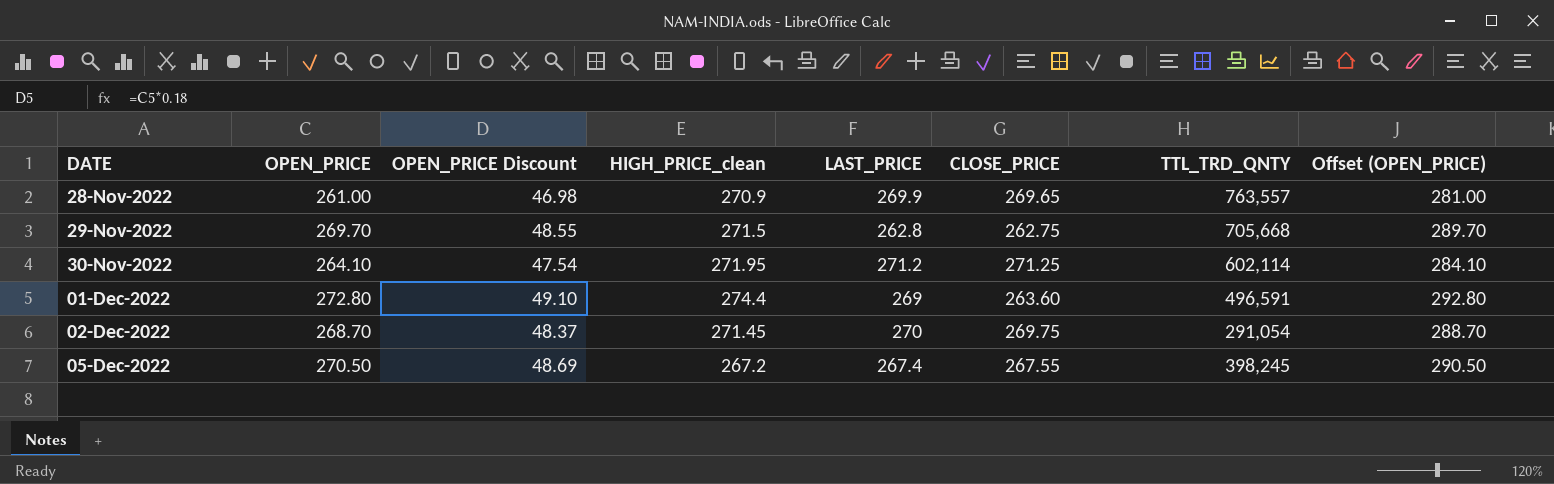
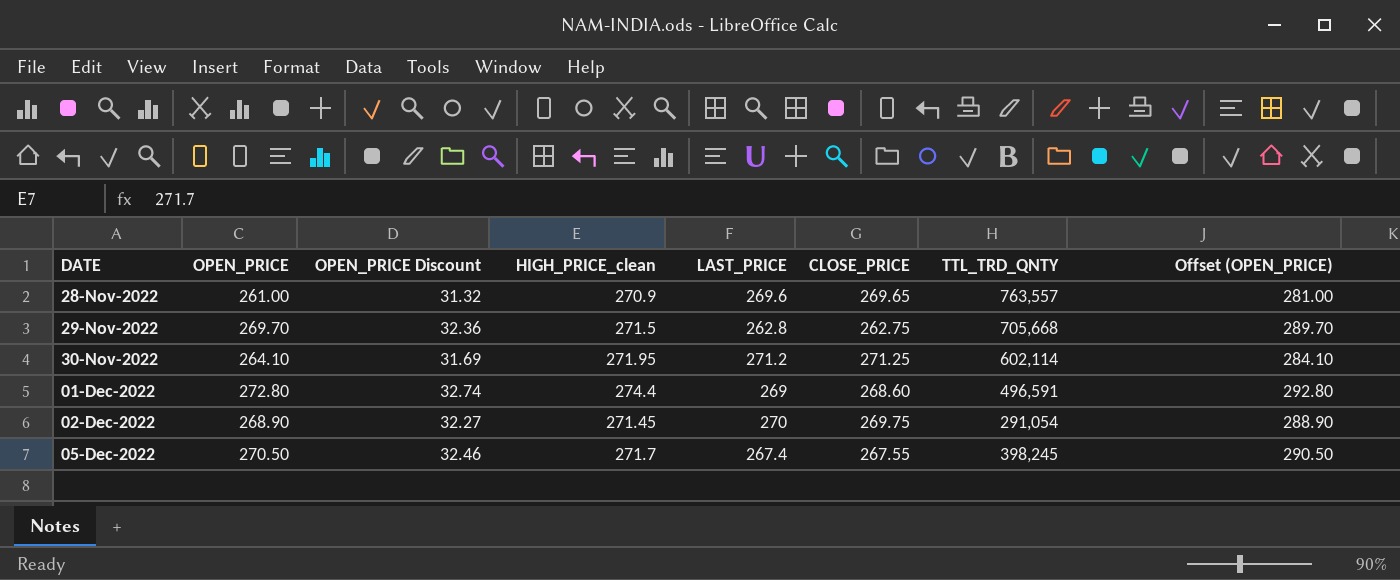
column OPEN_PRICE Discount | formula: [OPEN_PRICE] * 0.18 -> [OPEN_PRICE] * 0.12
28-Nov-2022 | LAST_PRICE: 269.9 -> 269.6
01-Dec-2022 | CLOSE_PRICE: 263.60 -> 268.60
02-Dec-2022 | OPEN_PRICE: 268.70 -> 268.90
02-Dec-2022 | Offset (OPEN_PRICE): 288.70 -> 288.90
05-Dec-2022 | HIGH_PRICE_clean: 267.2 -> 271.7

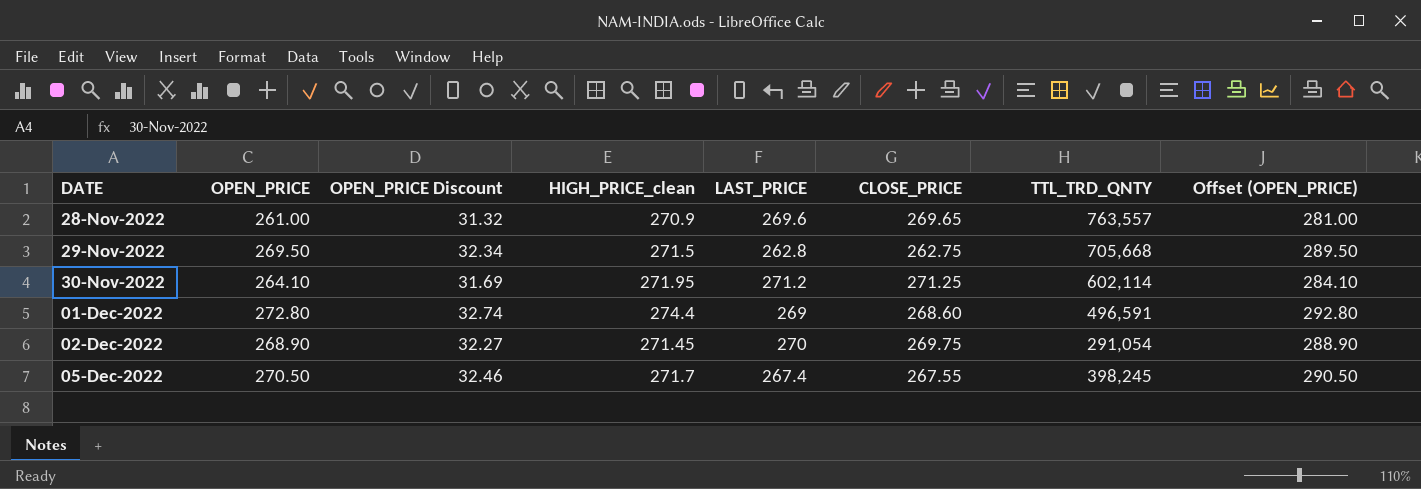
29-Nov-2022 | OPEN_PRICE: 269.70 -> 269.50
29-Nov-2022 | OPEN_PRICE Discount: 32.36 -> 32.34
29-Nov-2022 | Offset (OPEN_PRICE): 289.70 -> 289.50

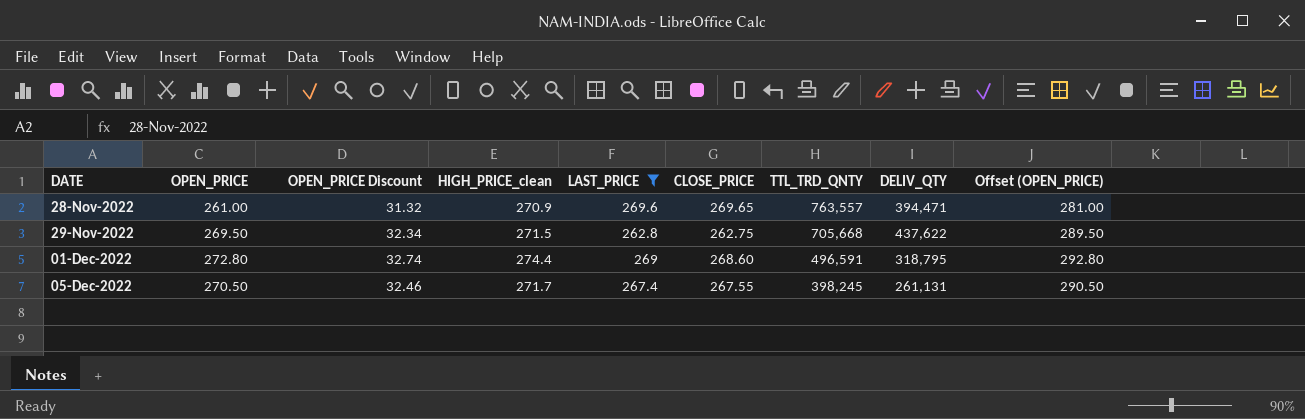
filter: none -> LAST_PRICE <= 269.6
column DELIV_QTY | position: none -> 8

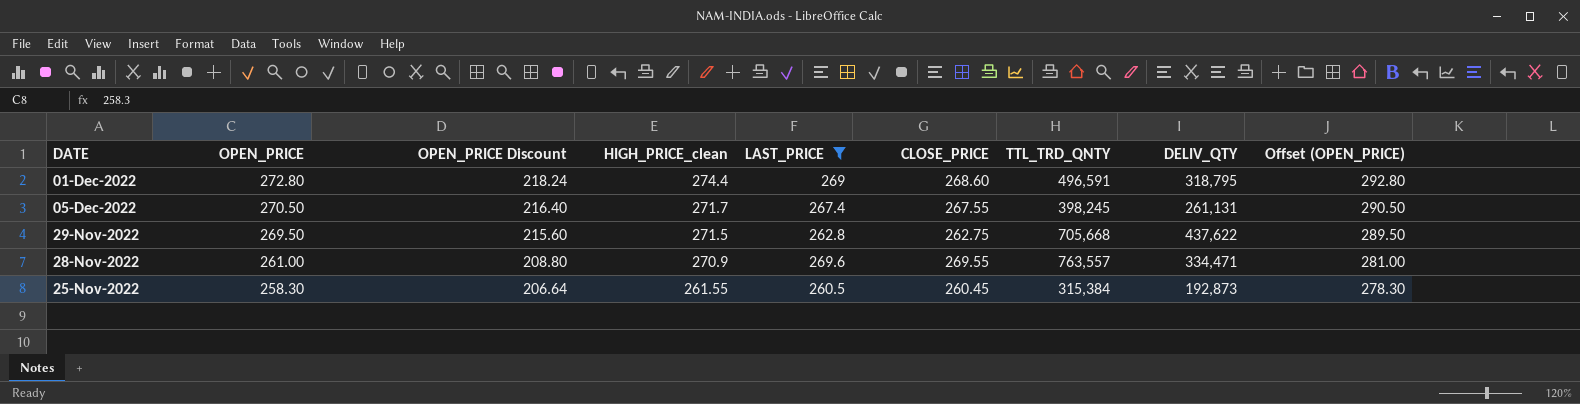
row order: DATE ascending -> OPEN_PRICE descending
column OPEN_PRICE Discount | formula: [OPEN_PRICE] * 0.12 -> [OPEN_PRICE] * 0.8
28-Nov-2022 | CLOSE_PRICE: 269.65 -> 269.55
28-Nov-2022 | DELIV_QTY: 394,471 -> 334,471
row 25-Nov-2022: none -> 258.30 | 206.64 | 261.55 | 260.5 | 260.45 | 315,384 | 192,873 | 278.30

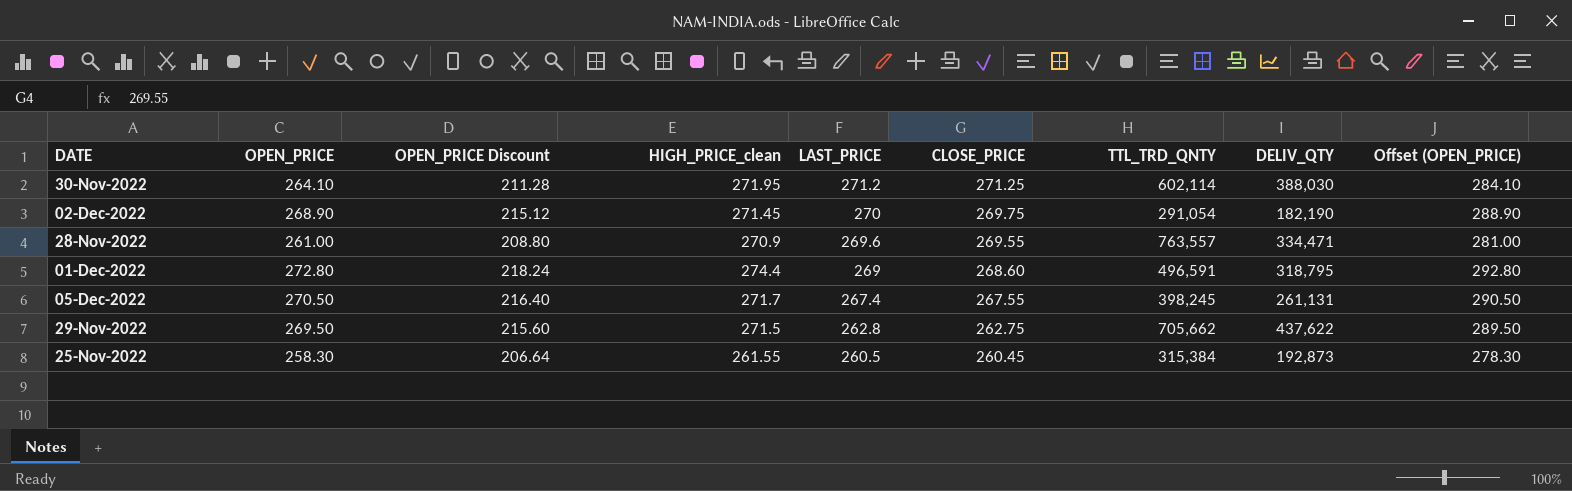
filter: LAST_PRICE <= 269.6 -> none
row order: OPEN_PRICE descending -> LAST_PRICE descending
29-Nov-2022 | TTL_TRD_QNTY: 705,668 -> 705,662

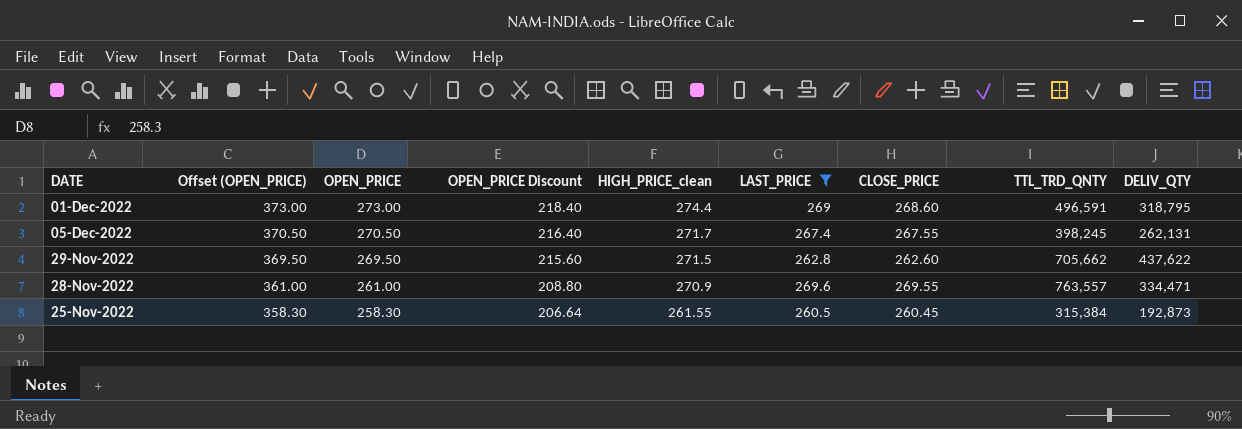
filter: none -> LAST_PRICE <= 269.6
row order: LAST_PRICE descending -> Offset (OPEN_PRICE) descending
column Offset (OPEN_PRICE) | formula: [OPEN_PRICE] + 20 -> [OPEN_PRICE] + 100
column Offset (OPEN_PRICE) | position: 9 -> 2
01-Dec-2022 | OPEN_PRICE: 272.80 -> 273.00
01-Dec-2022 | OPEN_PRICE Discount: 218.24 -> 218.40
05-Dec-2022 | DELIV_QTY: 261,131 -> 262,131
29-Nov-2022 | CLOSE_PRICE: 262.75 -> 262.60

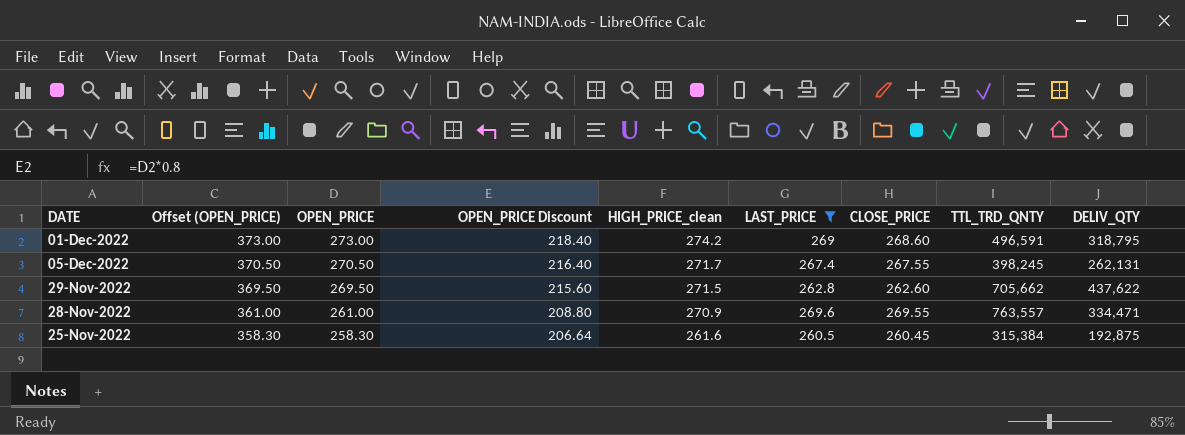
01-Dec-2022 | HIGH_PRICE_clean: 274.4 -> 274.2
25-Nov-2022 | HIGH_PRICE_clean: 261.55 -> 261.6
25-Nov-2022 | DELIV_QTY: 192,873 -> 192,875

